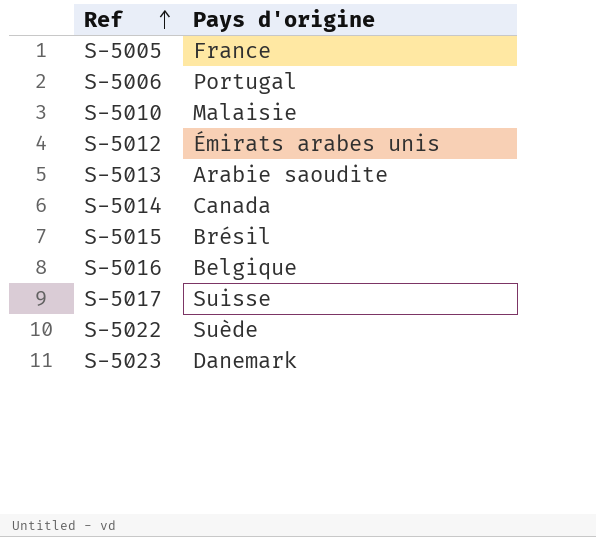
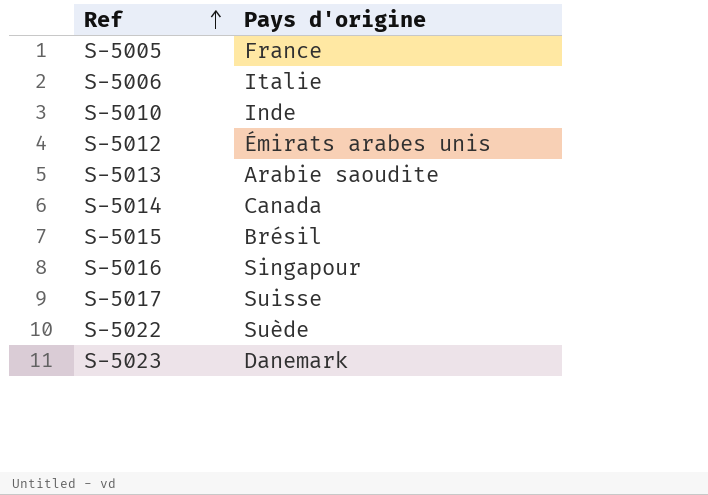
S-5006 | Pays d'origine: Portugal -> Italie
S-5010 | Pays d'origine: Malaisie -> Inde
S-5016 | Pays d'origine: Belgique -> Singapour

